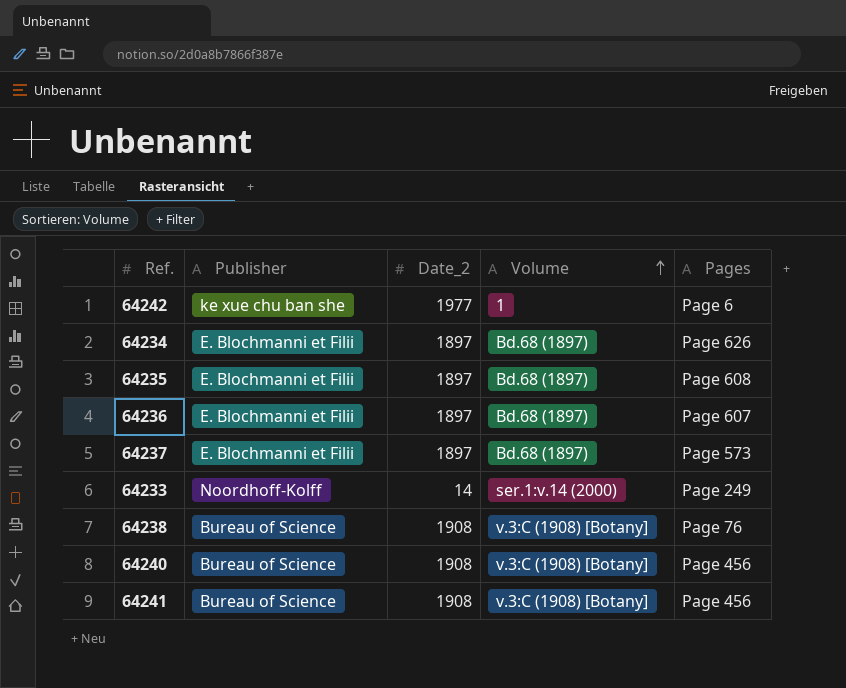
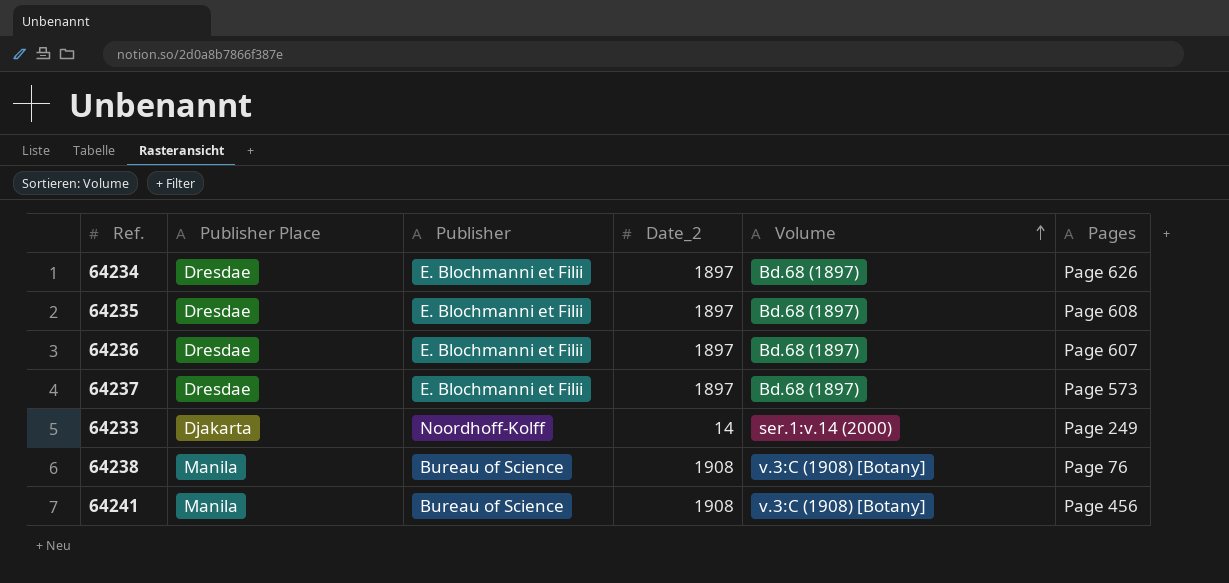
column Publisher Place | position: none -> 2
row 64242: ke xue chu ban she | 1977 | 1 | Page 6 -> none
row 64240: Bureau of Science | 1908 | v.3:C (1908) [Botany] | Page 456 -> none

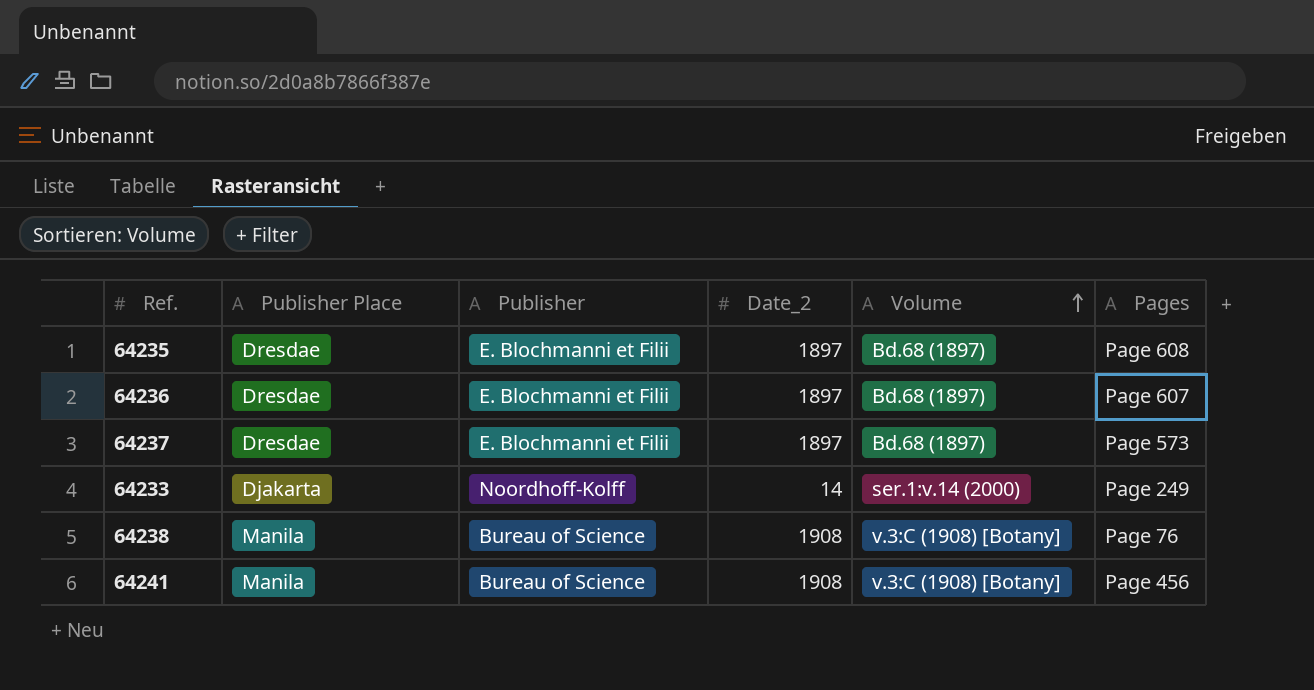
row 64234: Dresdae | E. Blochmanni et Filii | 1897 | Bd.68 (1897) | Page 626 -> none

